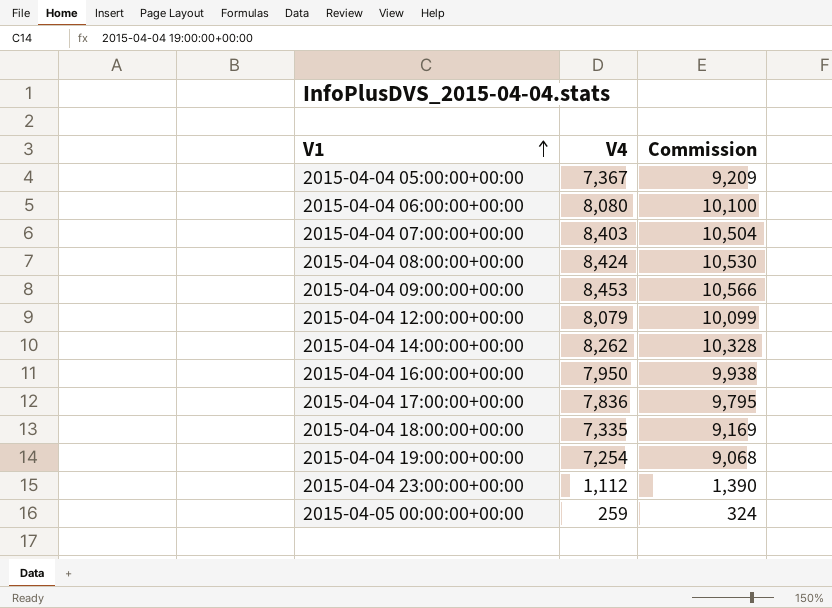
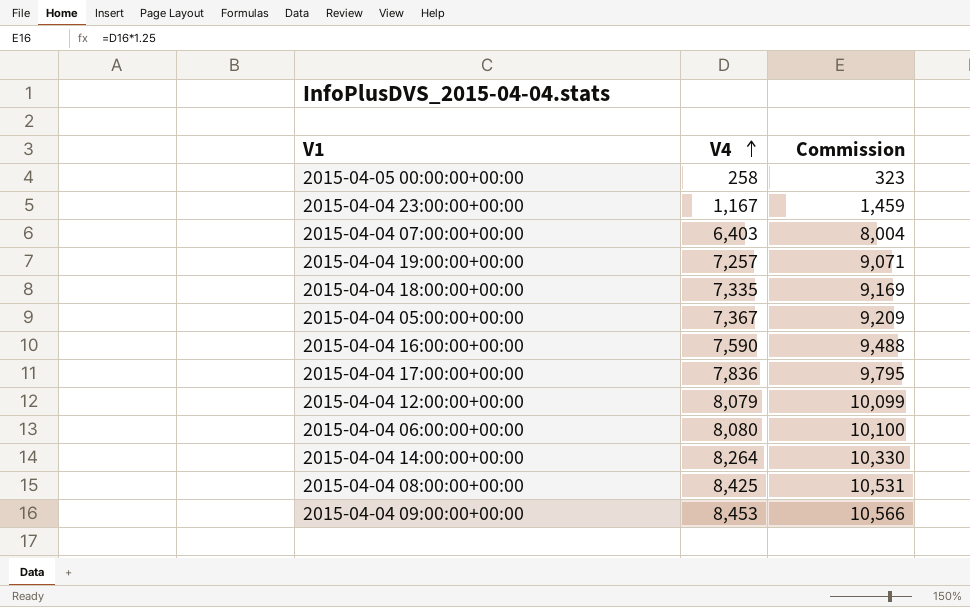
row order: V1 ascending -> V4 ascending
2015-04-05 00:00:00+00:00 | V4: 259 -> 258
2015-04-05 00:00:00+00:00 | Commission: 324 -> 323
2015-04-04 23:00:00+00:00 | V4: 1,112 -> 1,167
2015-04-04 23:00:00+00:00 | Commission: 1,390 -> 1,459
2015-04-04 07:00:00+00:00 | V4: 8,403 -> 6,403
2015-04-04 07:00:00+00:00 | Commission: 10,504 -> 8,004
2015-04-04 19:00:00+00:00 | V4: 7,254 -> 7,257
2015-04-04 19:00:00+00:00 | Commission: 9,068 -> 9,071
2015-04-04 16:00:00+00:00 | V4: 7,950 -> 7,590
2015-04-04 16:00:00+00:00 | Commission: 9,938 -> 9,488
2015-04-04 14:00:00+00:00 | V4: 8,262 -> 8,264
2015-04-04 14:00:00+00:00 | Commission: 10,328 -> 10,330
2015-04-04 08:00:00+00:00 | V4: 8,424 -> 8,425
2015-04-04 08:00:00+00:00 | Commission: 10,530 -> 10,531

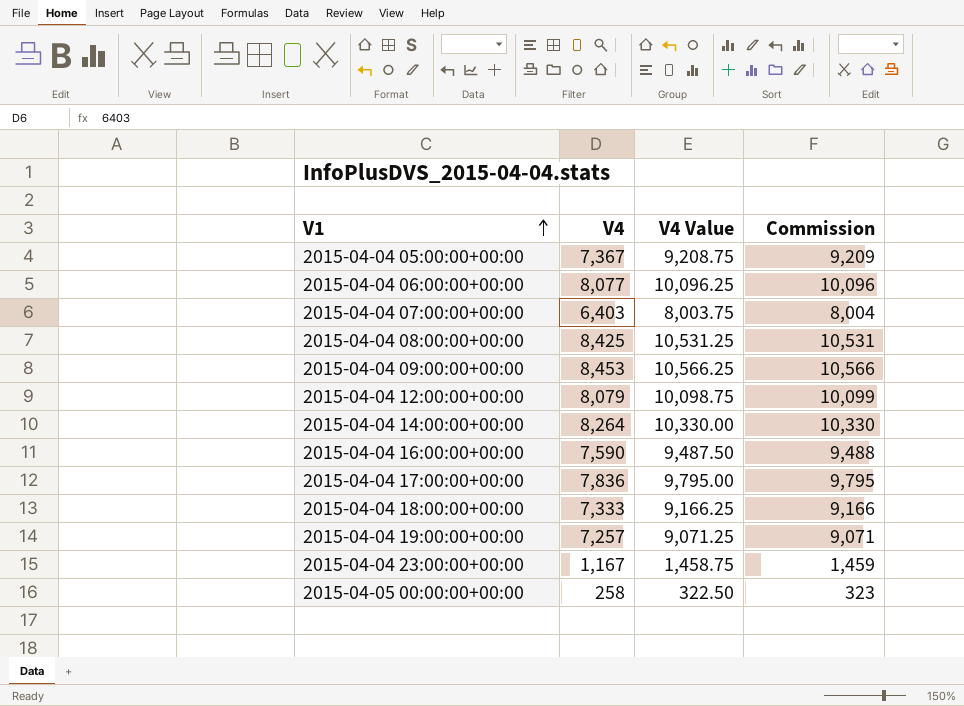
row order: V4 ascending -> V1 ascending
column V4 Value | formula: none -> [V4] * 1.25
2015-04-04 06:00:00+00:00 | V4: 8,080 -> 8,077
2015-04-04 06:00:00+00:00 | Commission: 10,100 -> 10,096
2015-04-04 18:00:00+00:00 | V4: 7,335 -> 7,333
2015-04-04 18:00:00+00:00 | Commission: 9,169 -> 9,166

